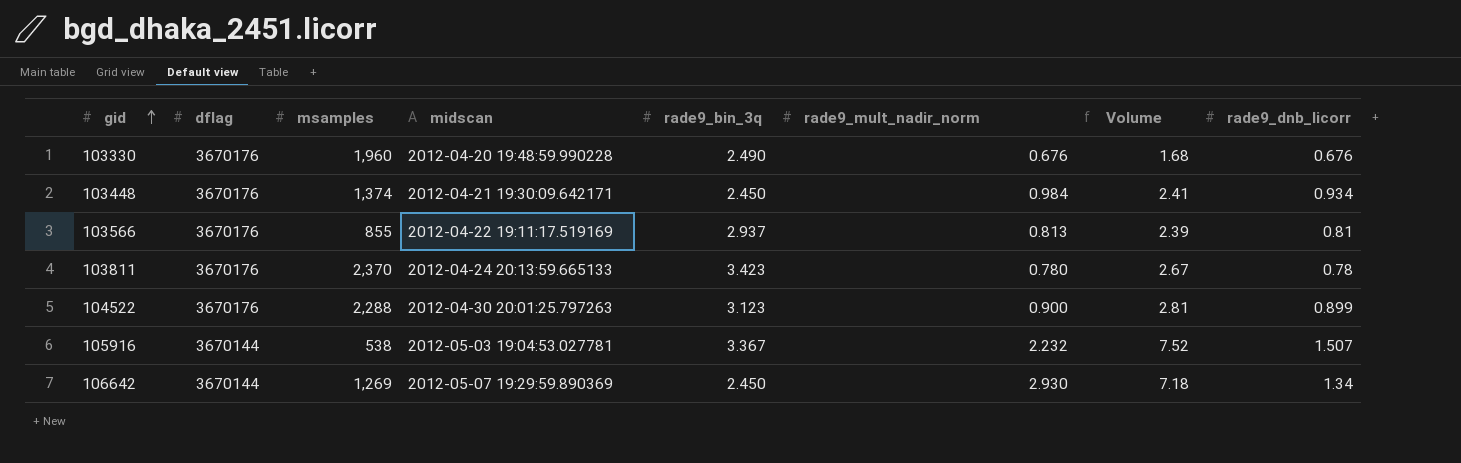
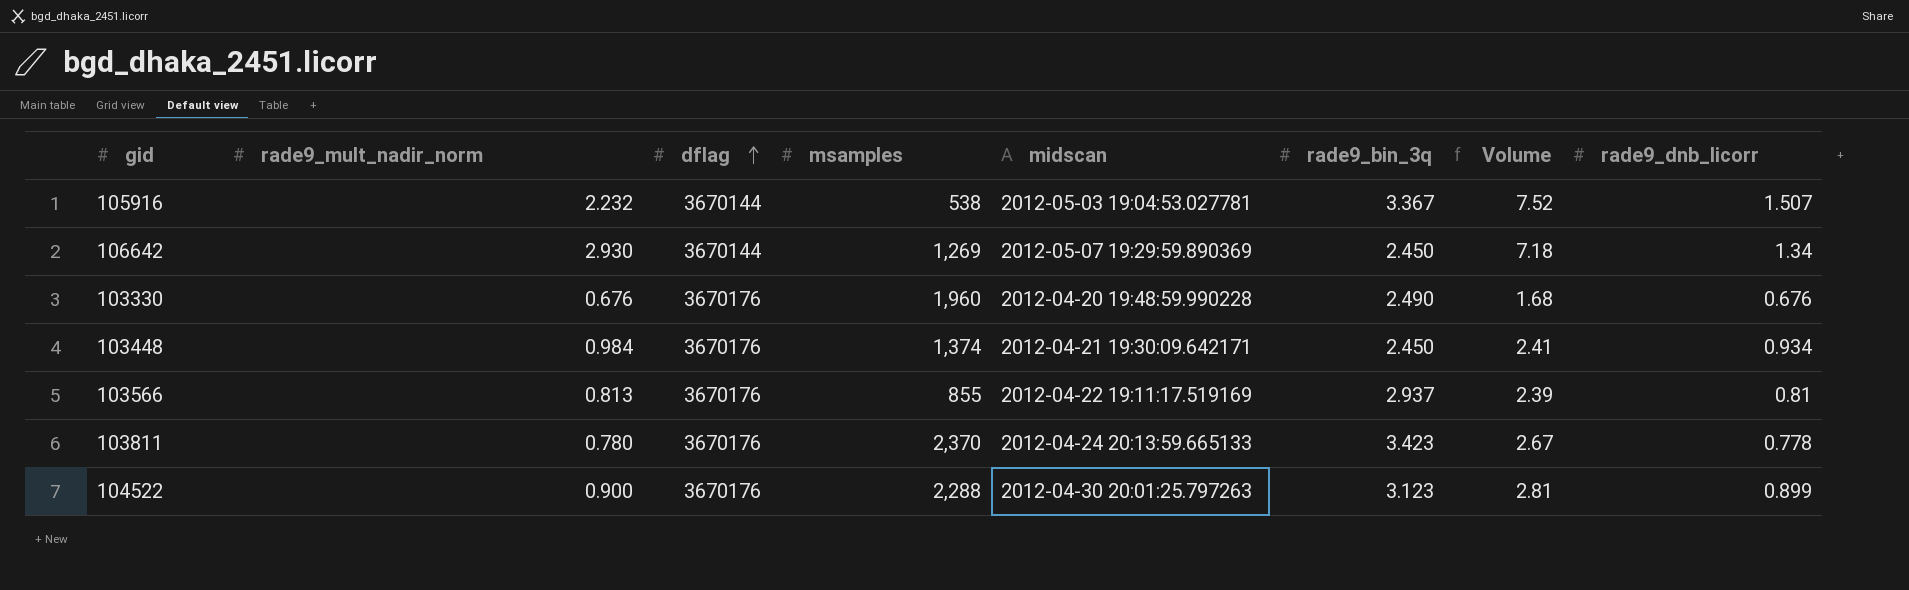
row order: gid ascending -> dflag ascending
column rade9_mult_nadir_norm | position: 6 -> 2
103811 | rade9_dnb_licorr: 0.78 -> 0.778

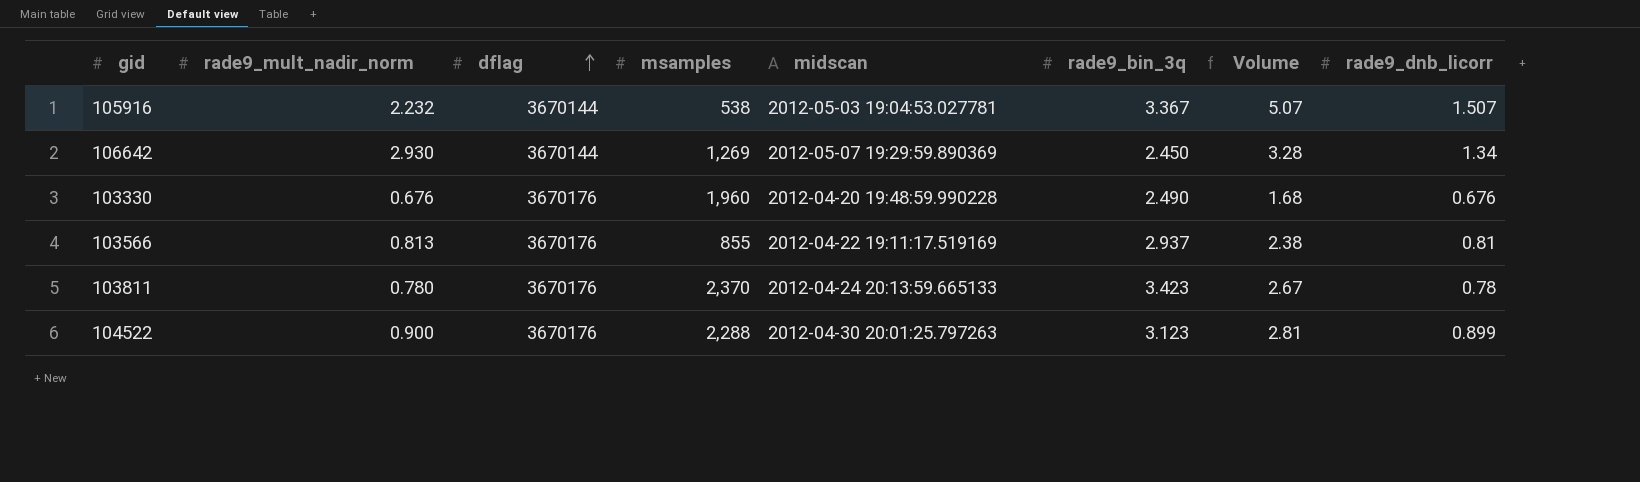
column Volume | formula: [rade9_mult_nadir_norm] * [rade9_bin_3q] -> [rade9_bin_3q] * [rade9_dnb_licorr]
row 103448: 0.984 | 3670176 | 1,374 | 2012-04-21 19:30:09.642171 | 2.450 | 2.41 | 0.934 -> none
103811 | rade9_dnb_licorr: 0.778 -> 0.78

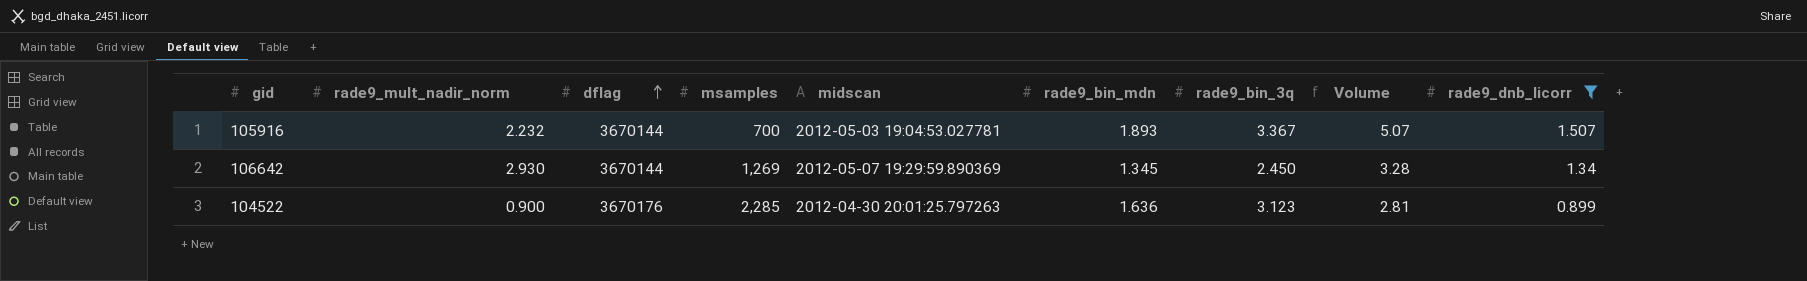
filter: none -> rade9_dnb_licorr >= 0.899
column rade9_bin_mdn | position: none -> 6
105916 | msamples: 538 -> 700
104522 | msamples: 2,288 -> 2,285

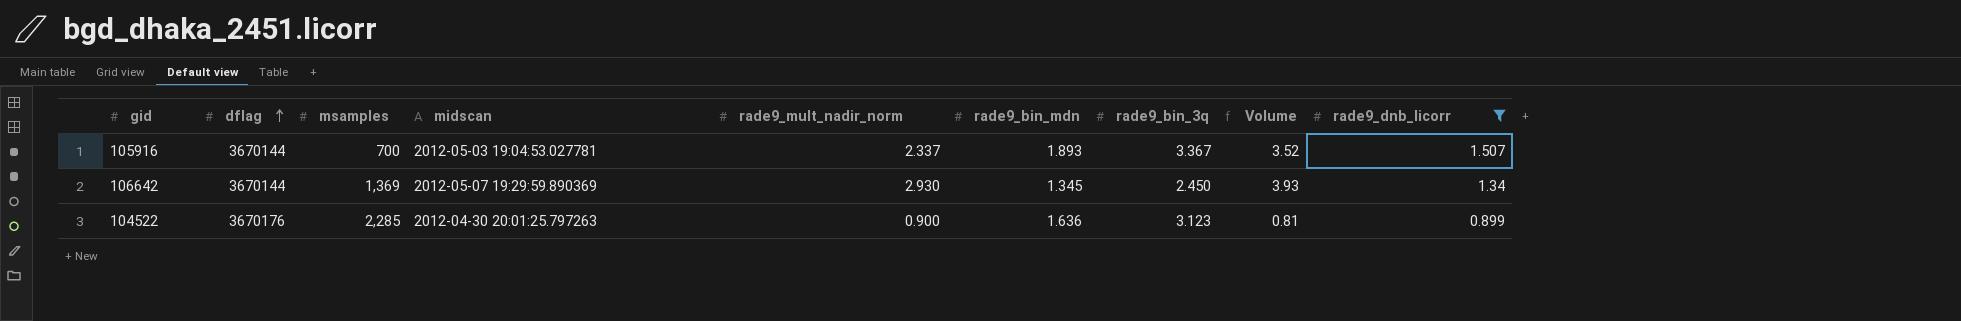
column rade9_mult_nadir_norm | position: 2 -> 5
column Volume | formula: [rade9_bin_3q] * [rade9_dnb_licorr] -> [rade9_mult_nadir_norm] * [rade9_dnb_licorr]
105916 | rade9_mult_nadir_norm: 2.232 -> 2.337
106642 | msamples: 1,269 -> 1,369

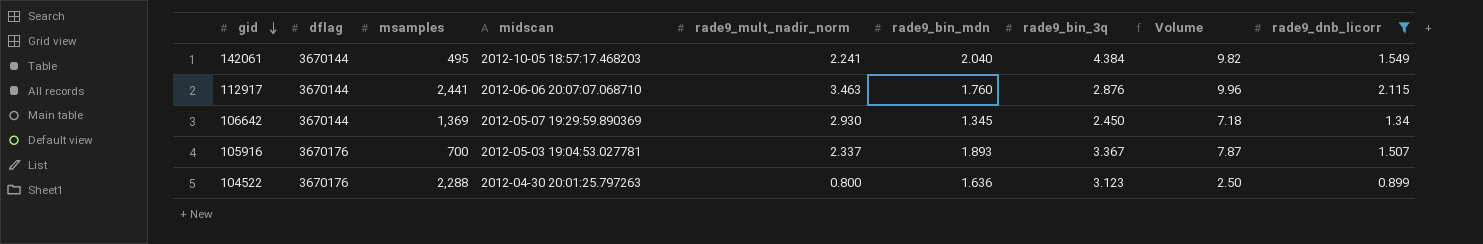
row order: dflag ascending -> gid descending
column Volume | formula: [rade9_mult_nadir_norm] * [rade9_dnb_licorr] -> [rade9_mult_nadir_norm] * [rade9_bin_3q]
row 142061: none -> 3670144 | 495 | 2012-10-05 18:57:17.468203 | 2.241 | 2.040 | 4.384 | 9.82 | 1.549
row 112917: none -> 3670144 | 2,441 | 2012-06-06 20:07:07.068710 | 3.463 | 1.760 | 2.876 | 9.96 | 2.115
105916 | dflag: 3670144 -> 3670176
104522 | msamples: 2,285 -> 2,288
104522 | rade9_mult_nadir_norm: 0.900 -> 0.800

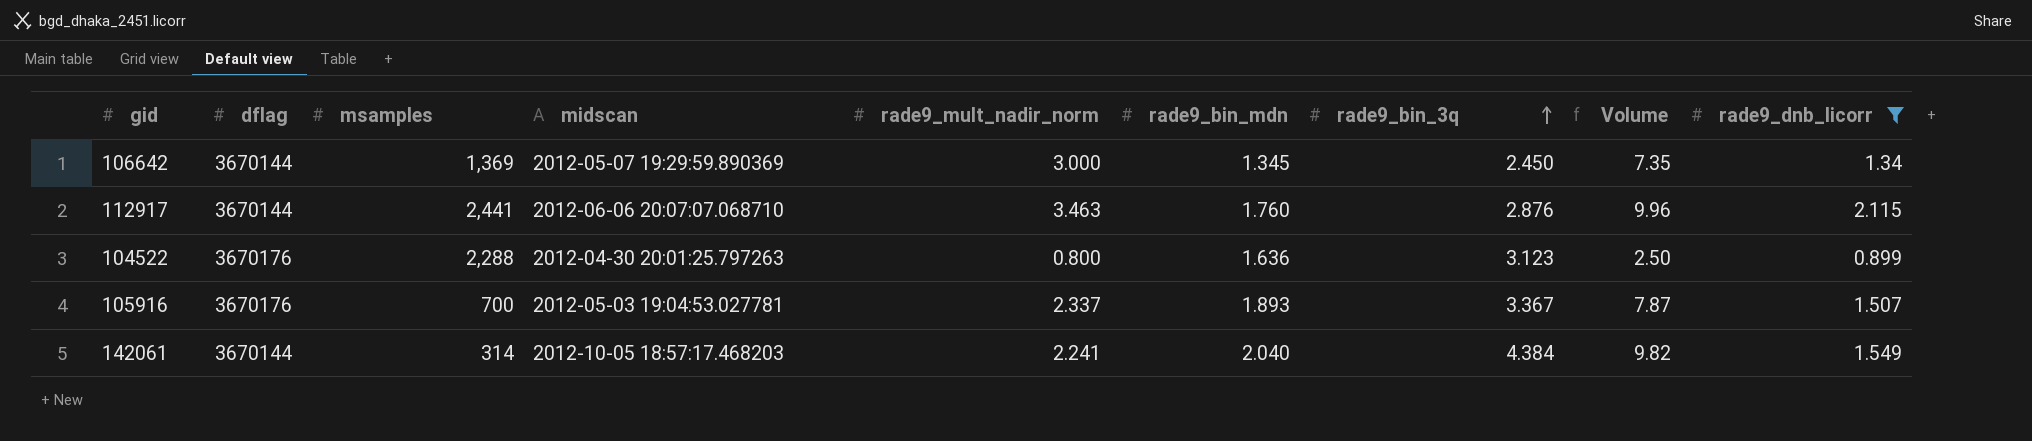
row order: gid descending -> rade9_bin_3q ascending
106642 | rade9_mult_nadir_norm: 2.930 -> 3.000
106642 | Volume: 7.18 -> 7.35
142061 | msamples: 495 -> 314

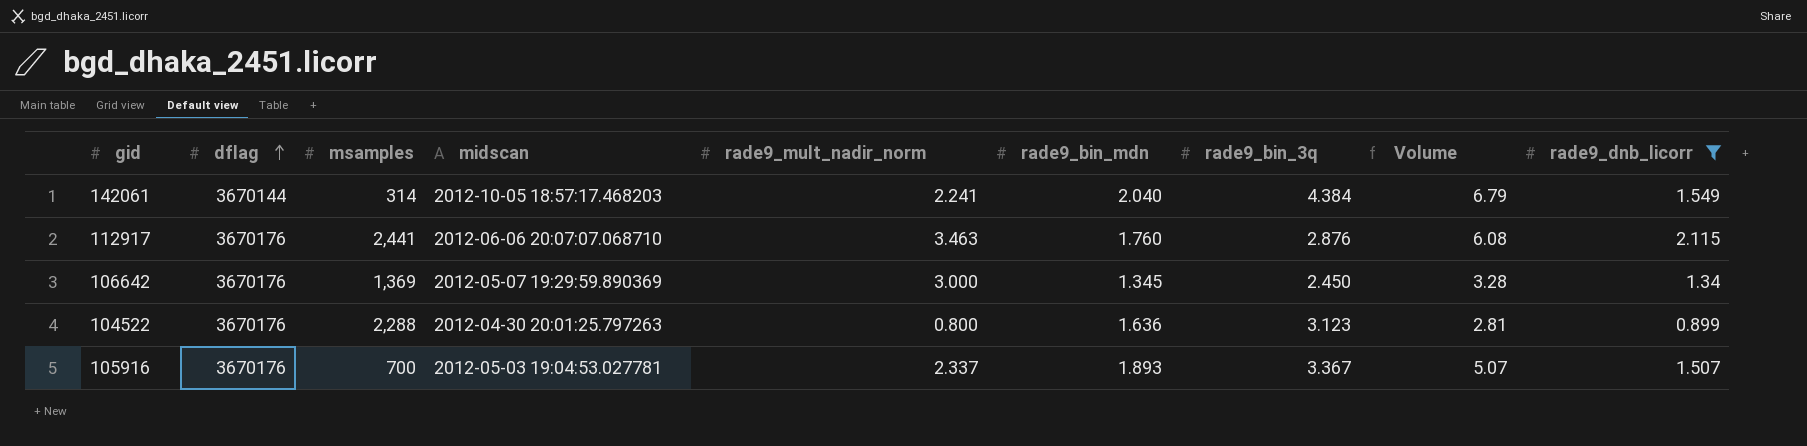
row order: rade9_bin_3q ascending -> dflag ascending
column Volume | formula: [rade9_mult_nadir_norm] * [rade9_bin_3q] -> [rade9_bin_3q] * [rade9_dnb_licorr]
112917 | dflag: 3670144 -> 3670176
106642 | dflag: 3670144 -> 3670176

